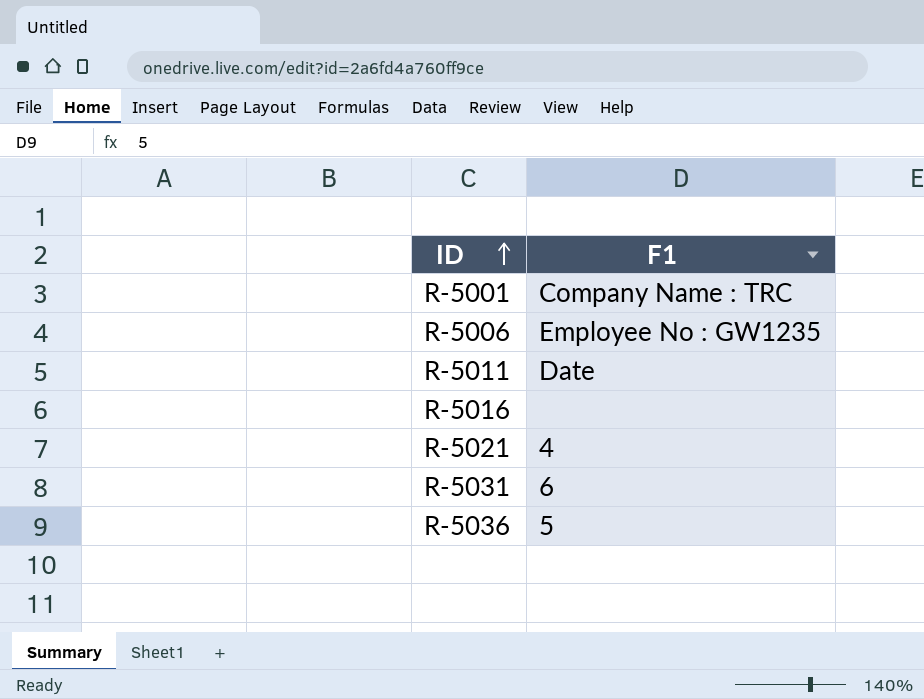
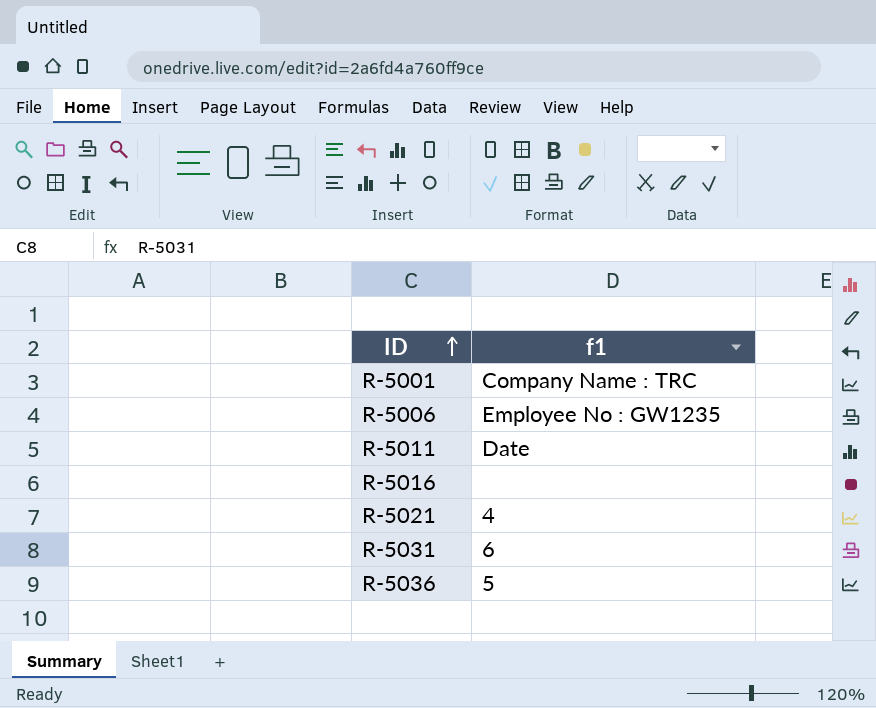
column name: F1 -> f1

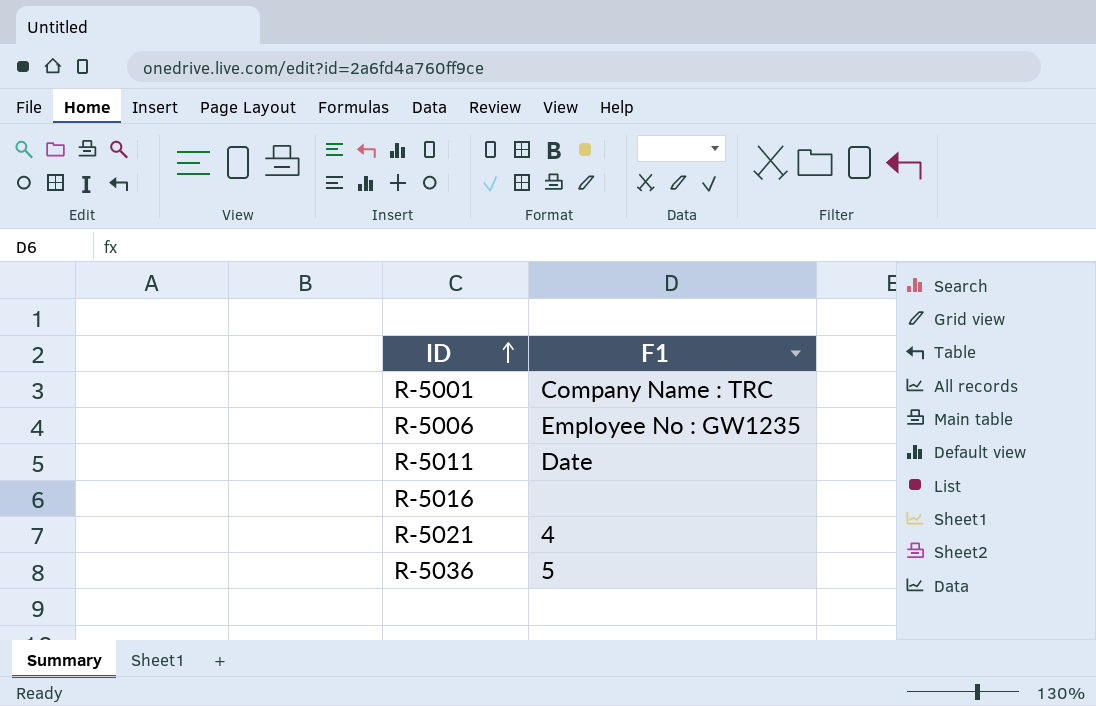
column name: f1 -> F1
row R-5031: 6 -> none

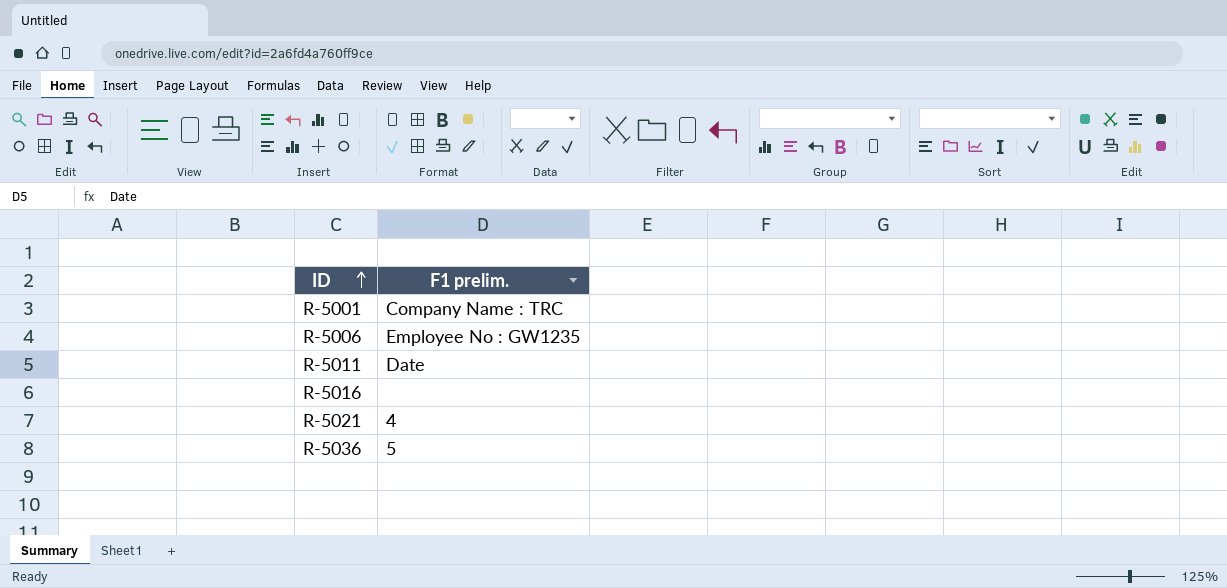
column name: F1 -> F1 prelim.

